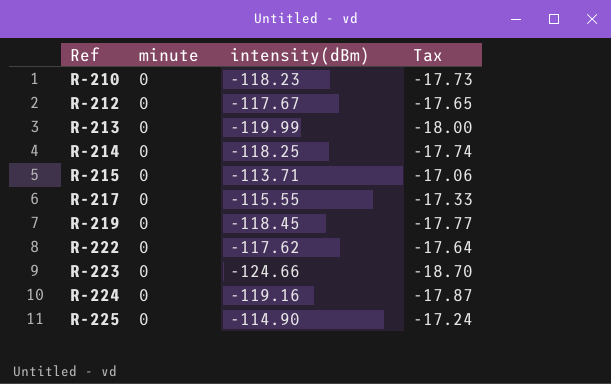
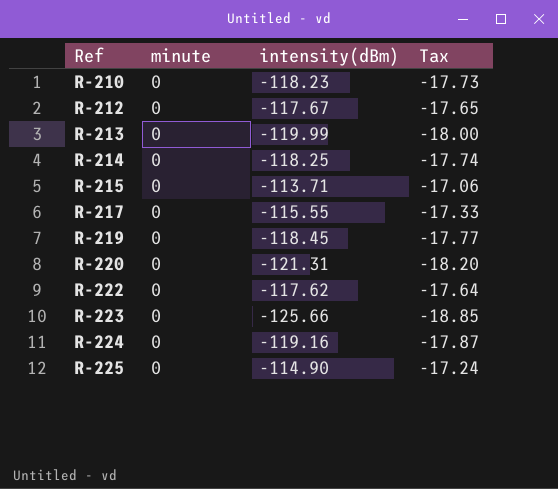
row R-220: none -> 0 | -121.31 | -18.20
R-223 | intensity(dBm): -124.66 -> -125.66
R-223 | Tax: -18.70 -> -18.85

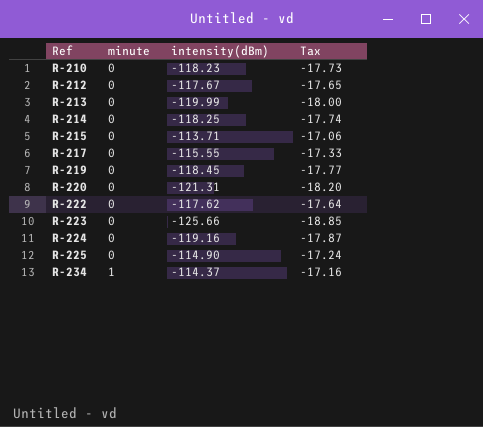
row R-234: none -> 1 | -114.37 | -17.16

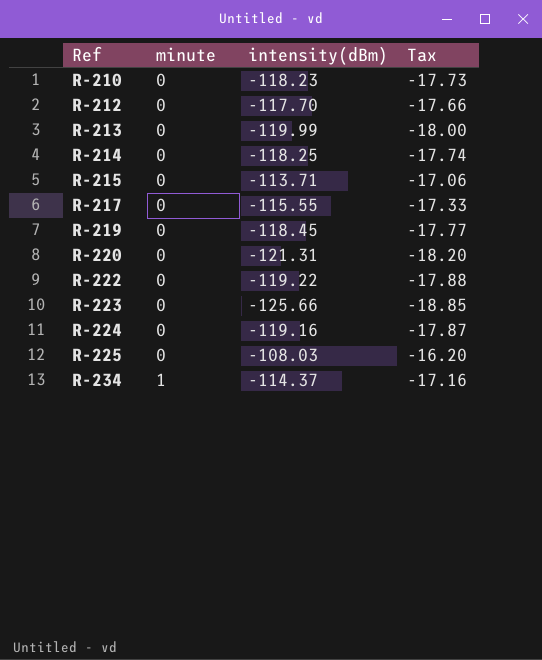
R-212 | intensity(dBm): -117.67 -> -117.70
R-212 | Tax: -17.65 -> -17.66
R-222 | intensity(dBm): -117.62 -> -119.22
R-222 | Tax: -17.64 -> -17.88
R-225 | intensity(dBm): -114.90 -> -108.03
R-225 | Tax: -17.24 -> -16.20

